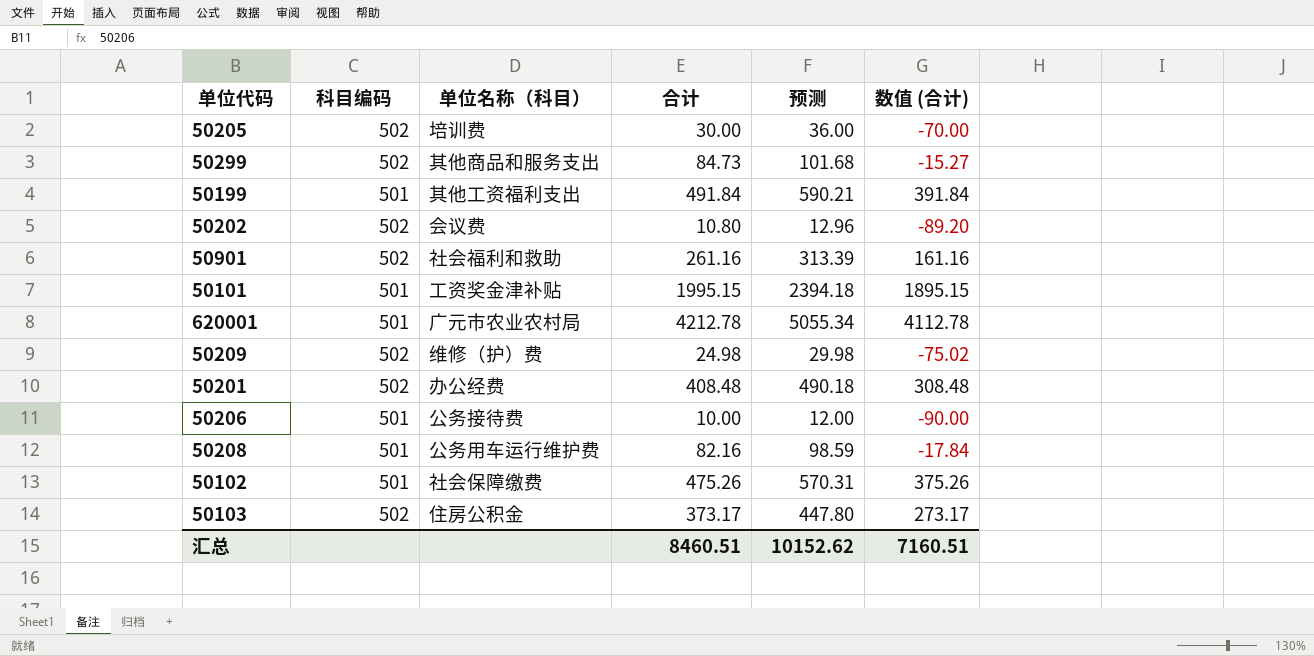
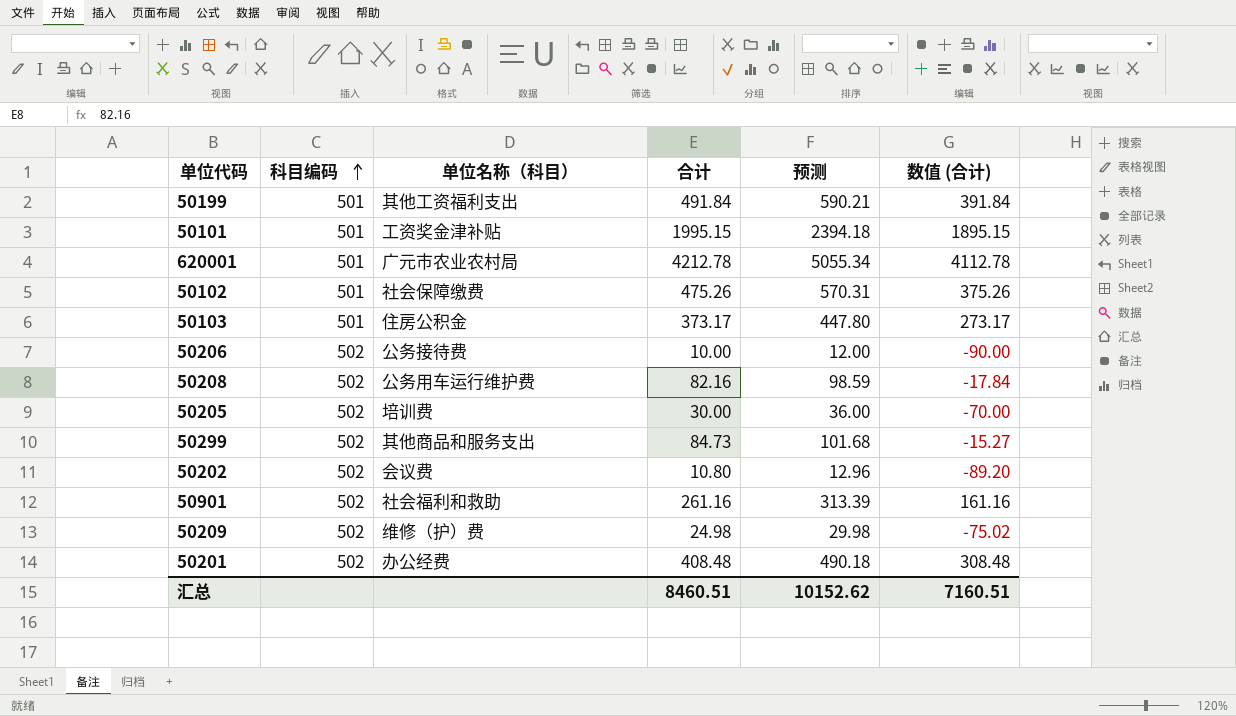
row order: none -> 科目编码 ascending
50103 | 科目编码: 502 -> 501
50206 | 科目编码: 501 -> 502
50208 | 科目编码: 501 -> 502

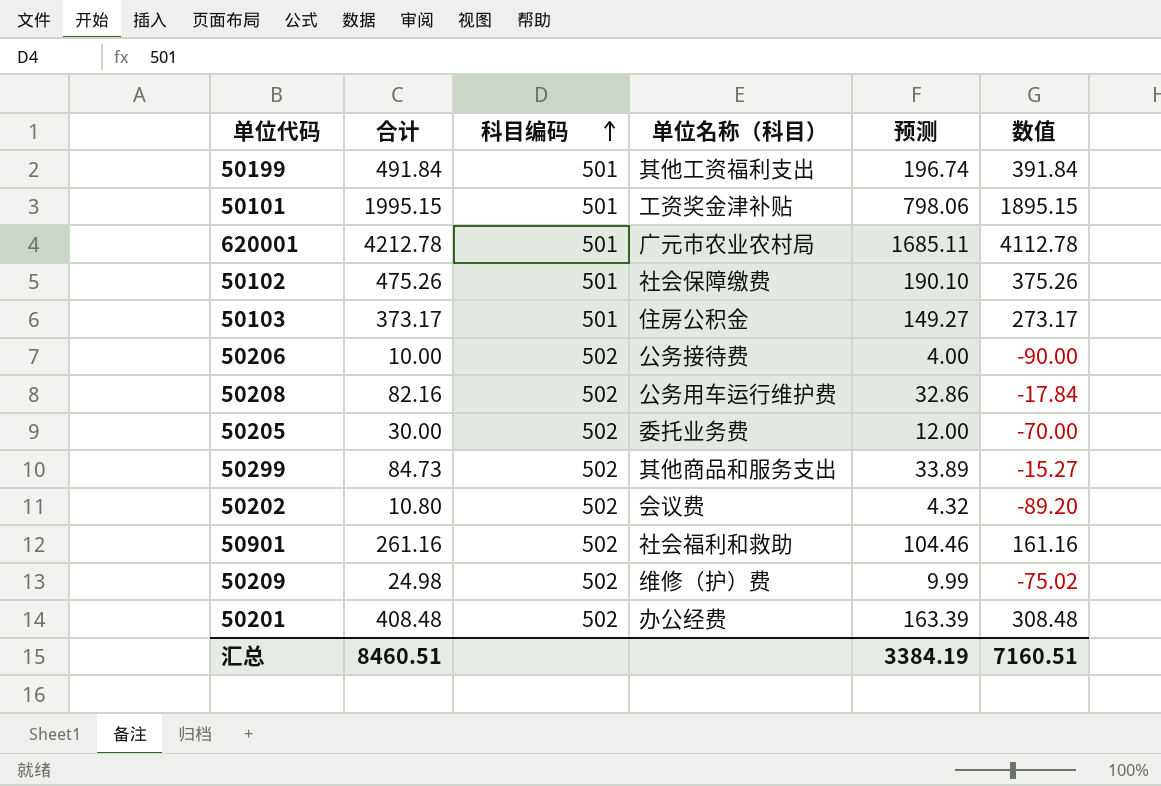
column 合计 | position: 4 -> 2
column 预测 | formula: [合计] * 1.2 -> [合计] * 0.4
column name: 数值 (合计) -> 数值
50205 | 单位名称（科目）: 培训费 -> 委托业务费
汇总 | 预测: 10152.62 -> 3384.19

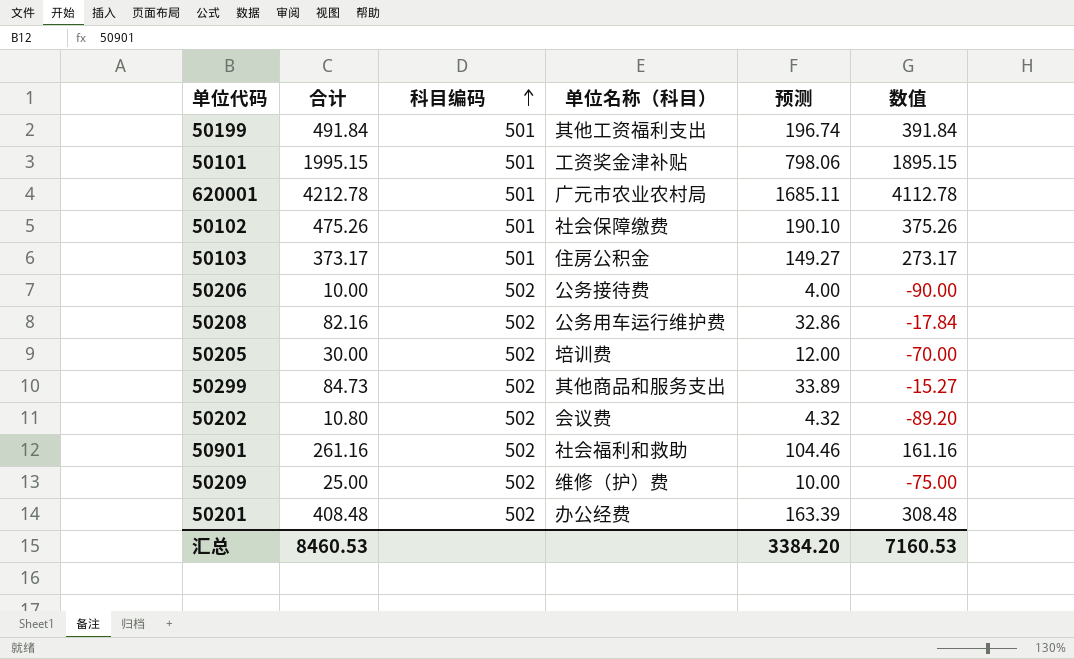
50205 | 单位名称（科目）: 委托业务费 -> 培训费
50209 | 合计: 24.98 -> 25.00
50209 | 预测: 9.99 -> 10.00
50209 | 数值: -75.02 -> -75.00
汇总 | 合计: 8460.51 -> 8460.53
汇总 | 预测: 3384.19 -> 3384.20
汇总 | 数值: 7160.51 -> 7160.53

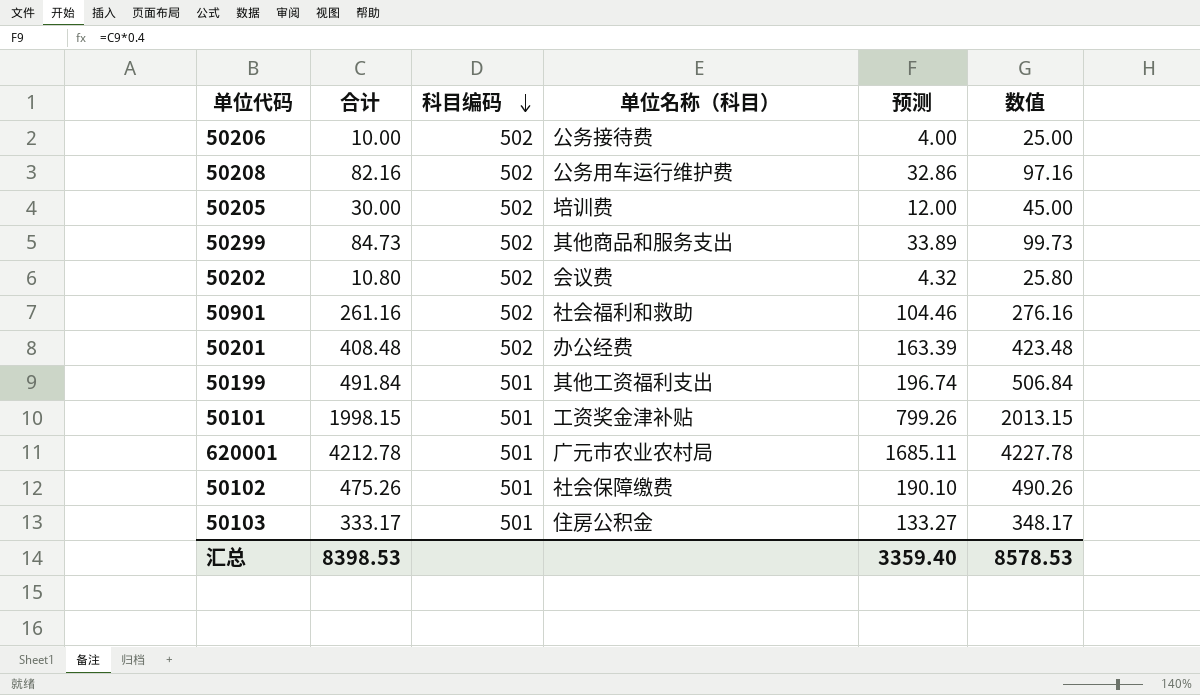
row order: 科目编码 ascending -> 科目编码 descending
column 数值 | formula: [合计] - 100 -> [合计] + 15
row 50209: 25.00 | 502 | 维修（护）费 | 10.00 | -75.00 -> none
50101 | 合计: 1995.15 -> 1998.15
50101 | 预测: 798.06 -> 799.26
50103 | 合计: 373.17 -> 333.17
50103 | 预测: 149.27 -> 133.27
汇总 | 合计: 8460.53 -> 8398.53
汇总 | 预测: 3384.20 -> 3359.40
汇总 | 数值: 7160.53 -> 8578.53

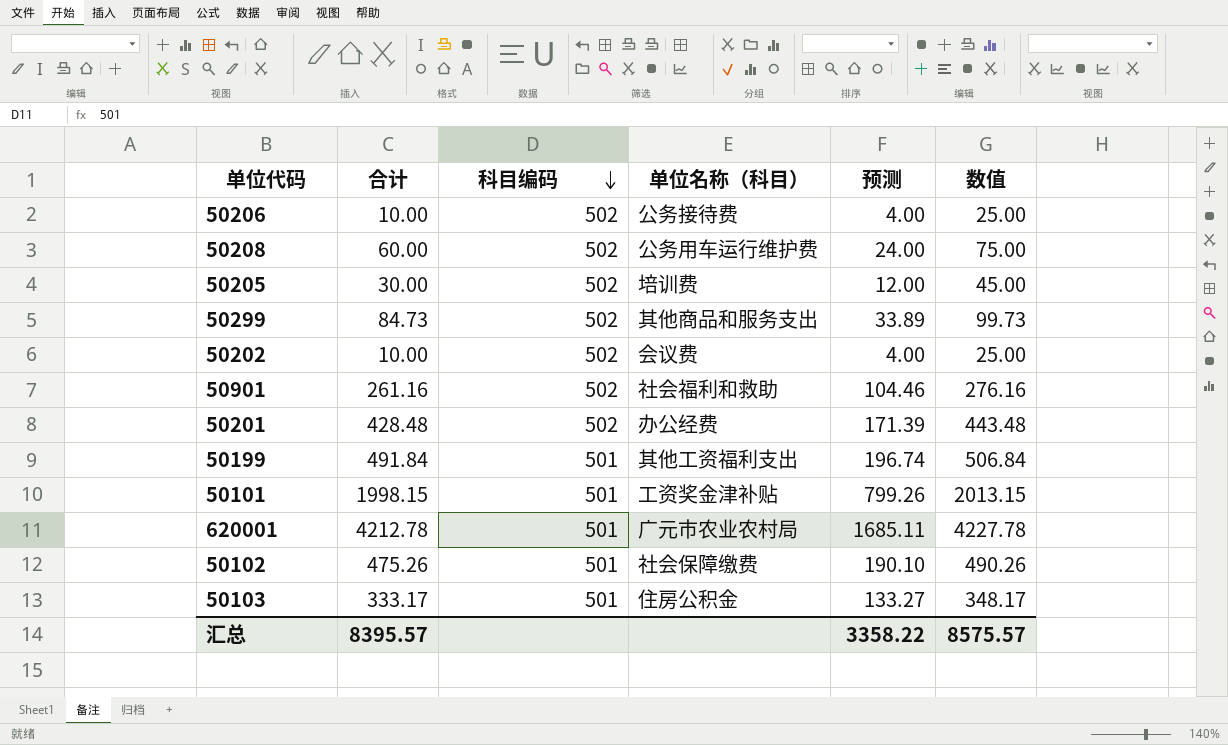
50208 | 合计: 82.16 -> 60.00
50208 | 预测: 32.86 -> 24.00
50208 | 数值: 97.16 -> 75.00
50202 | 合计: 10.80 -> 10.00
50202 | 预测: 4.32 -> 4.00
50202 | 数值: 25.80 -> 25.00
50201 | 合计: 408.48 -> 428.48
50201 | 预测: 163.39 -> 171.39
50201 | 数值: 423.48 -> 443.48
汇总 | 合计: 8398.53 -> 8395.57
汇总 | 预测: 3359.40 -> 3358.22
汇总 | 数值: 8578.53 -> 8575.57

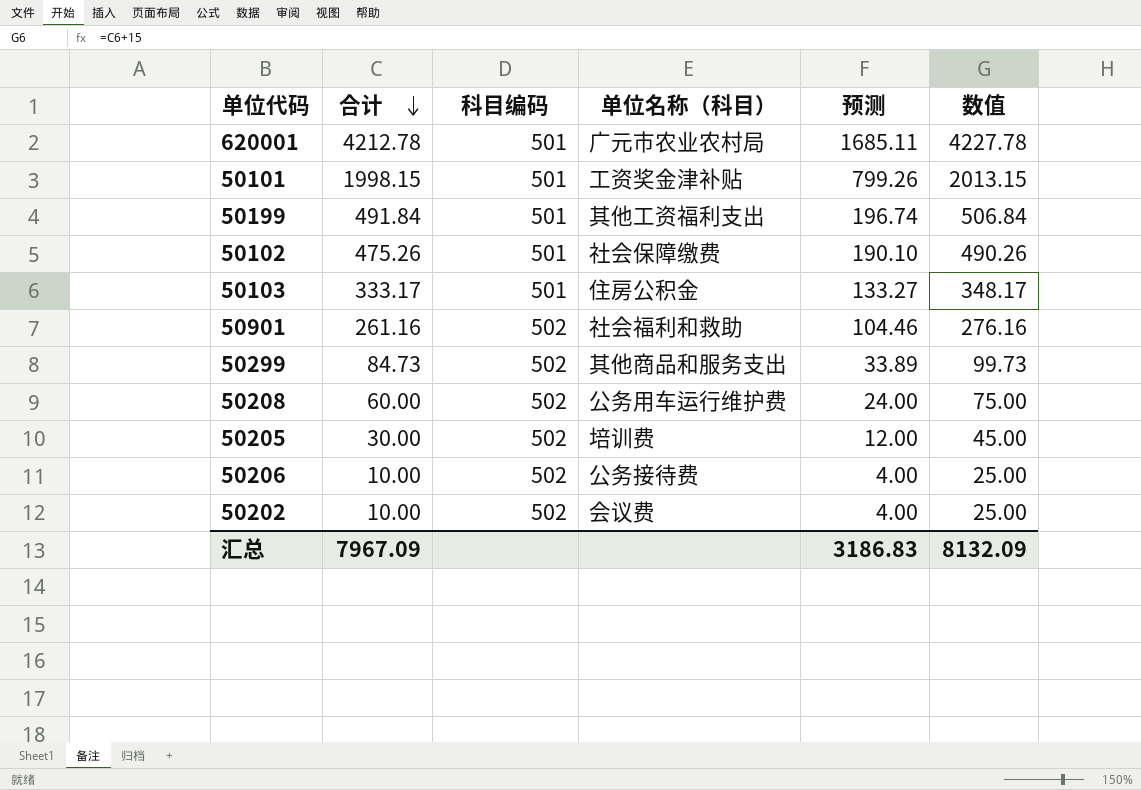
row order: 科目编码 descending -> 合计 descending
row 50201: 428.48 | 502 | 办公经费 | 171.39 | 443.48 -> none
汇总 | 合计: 8395.57 -> 7967.09
汇总 | 预测: 3358.22 -> 3186.83
汇总 | 数值: 8575.57 -> 8132.09

